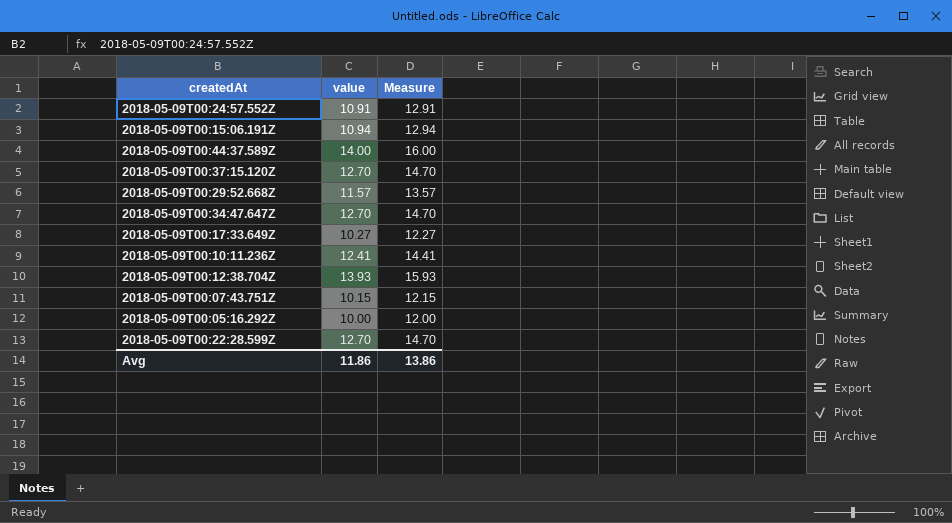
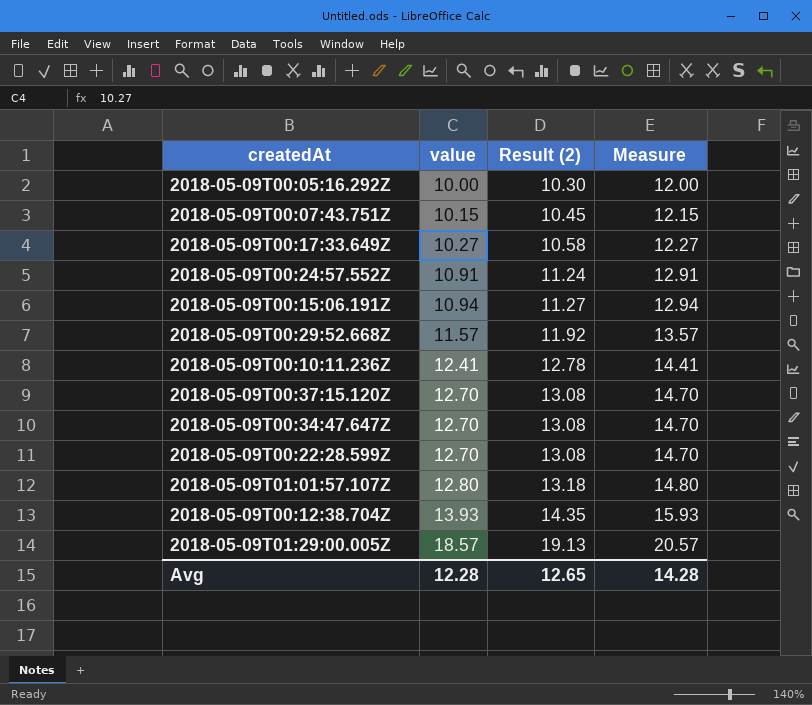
row order: none -> value ascending
column Result (2) | formula: none -> [value] * 1.03
row 2018-05-09T00:44:37.589Z: 14.00 | 16.00 -> none
row 2018-05-09T01:01:57.107Z: none -> 12.80 | 13.18 | 14.80
row 2018-05-09T01:29:00.005Z: none -> 18.57 | 19.13 | 20.57
Avg | value: 11.86 -> 12.28
Avg | Measure: 13.86 -> 14.28

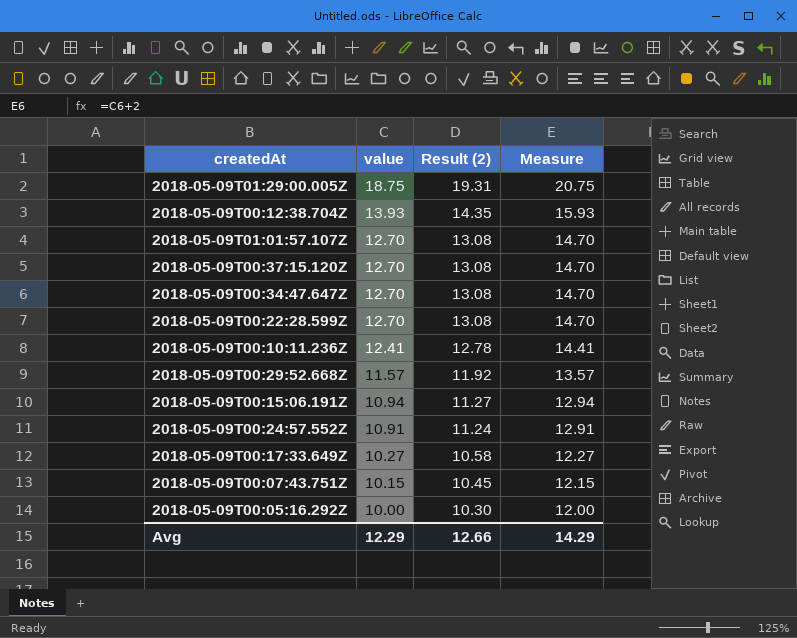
row order: value ascending -> value descending
2018-05-09T01:29:00.005Z | value: 18.57 -> 18.75
2018-05-09T01:29:00.005Z | Result (2): 19.13 -> 19.31
2018-05-09T01:29:00.005Z | Measure: 20.57 -> 20.75
2018-05-09T01:01:57.107Z | value: 12.80 -> 12.70
2018-05-09T01:01:57.107Z | Result (2): 13.18 -> 13.08
2018-05-09T01:01:57.107Z | Measure: 14.80 -> 14.70
Avg | value: 12.28 -> 12.29
Avg | Result (2): 12.65 -> 12.66
Avg | Measure: 14.28 -> 14.29

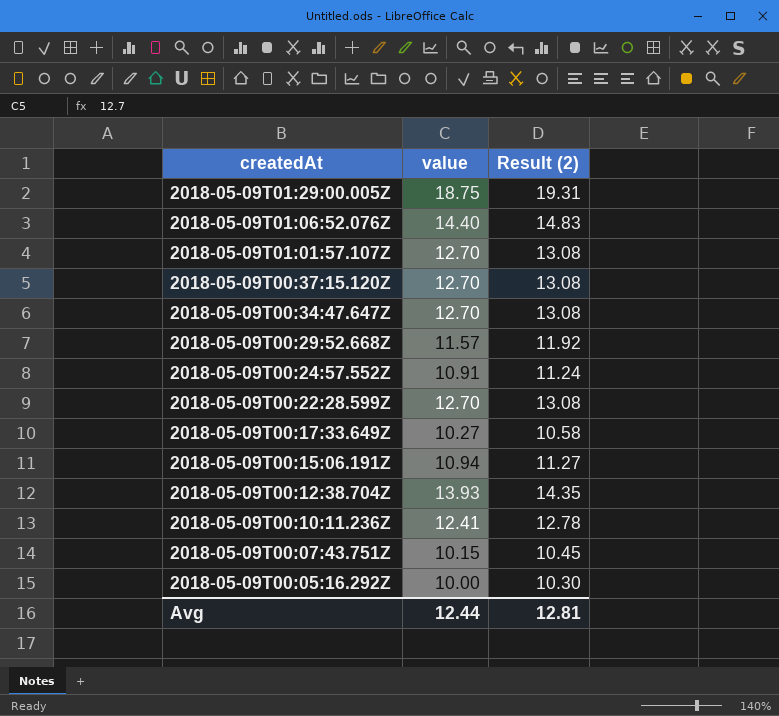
row order: value descending -> createdAt descending
column Measure | formula: [value] + 2 -> none
row 2018-05-09T01:06:52.076Z: none -> 14.40 | 14.83
Avg | value: 12.29 -> 12.44
Avg | Result (2): 12.66 -> 12.81

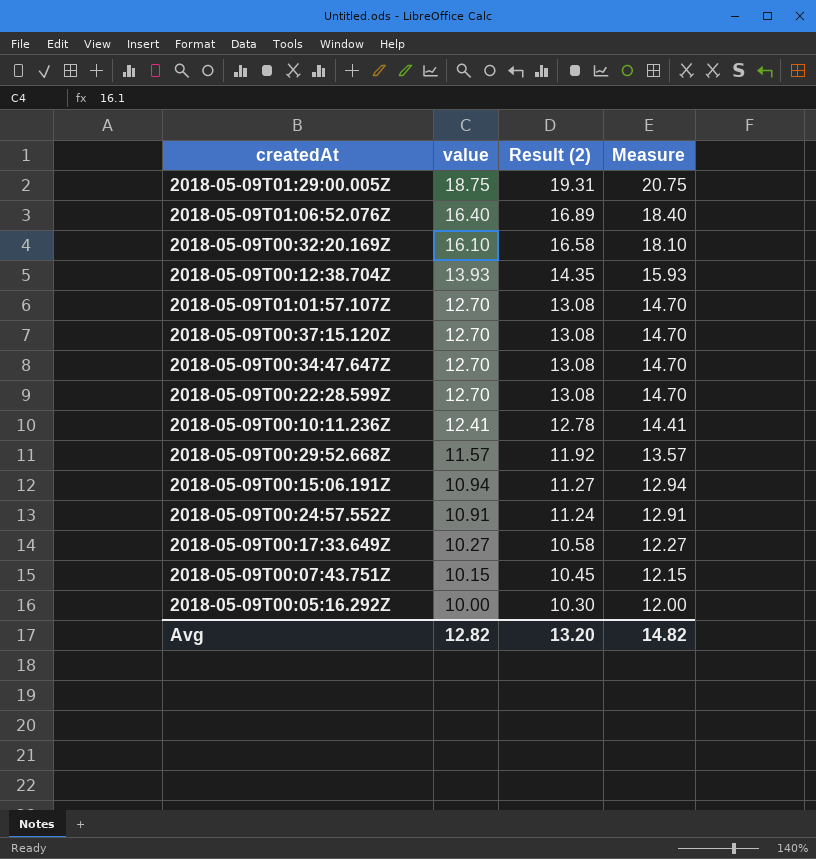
row order: createdAt descending -> value descending
column Measure | formula: none -> [value] + 2
2018-05-09T01:06:52.076Z | value: 14.40 -> 16.40
2018-05-09T01:06:52.076Z | Result (2): 14.83 -> 16.89
row 2018-05-09T00:32:20.169Z: none -> 16.10 | 16.58 | 18.10
Avg | value: 12.44 -> 12.82
Avg | Result (2): 12.81 -> 13.20

